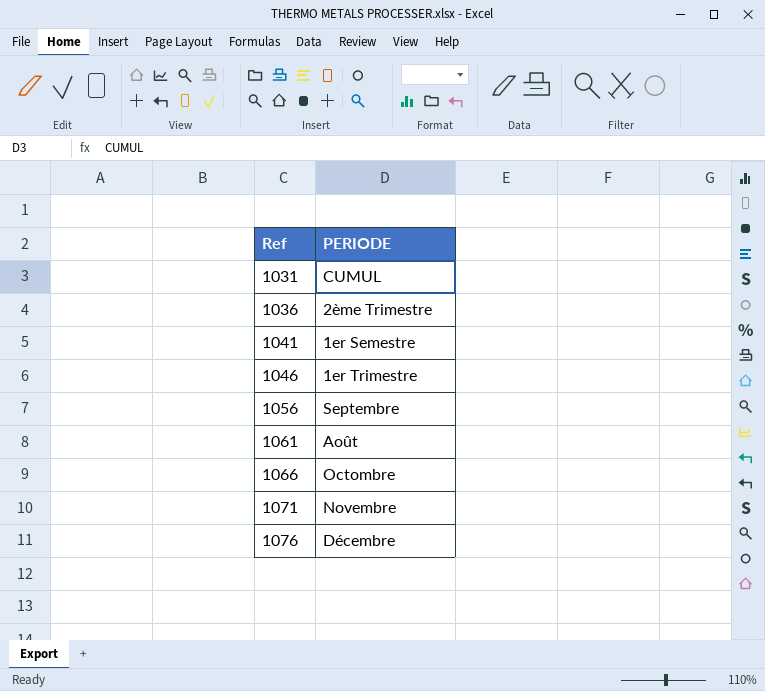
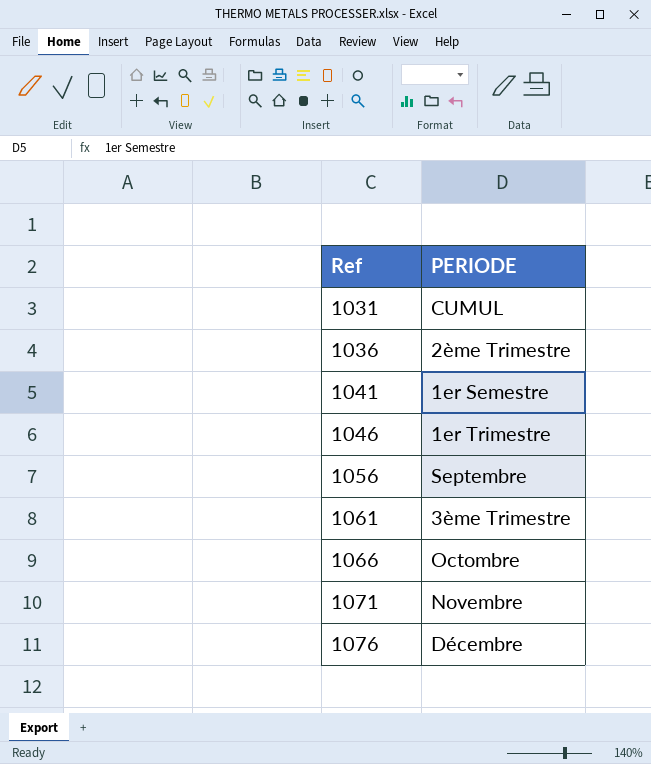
1061 | PERIODE: Août -> 3ème Trimestre

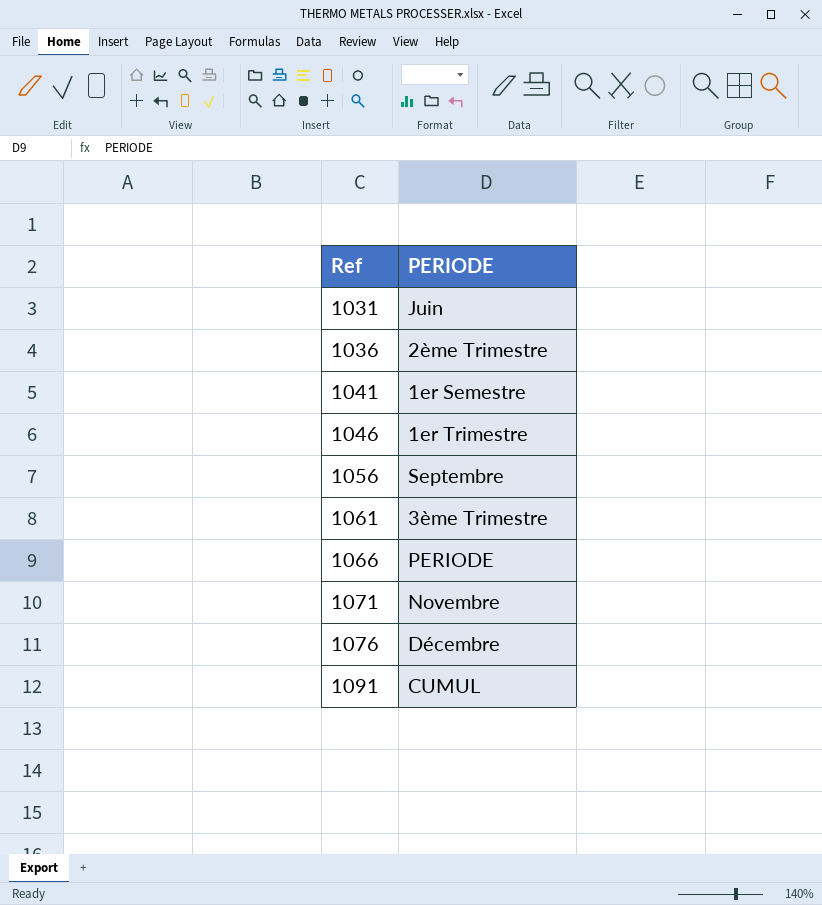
1031 | PERIODE: CUMUL -> Juin
1066 | PERIODE: Octombre -> PERIODE
row 1091: none -> CUMUL

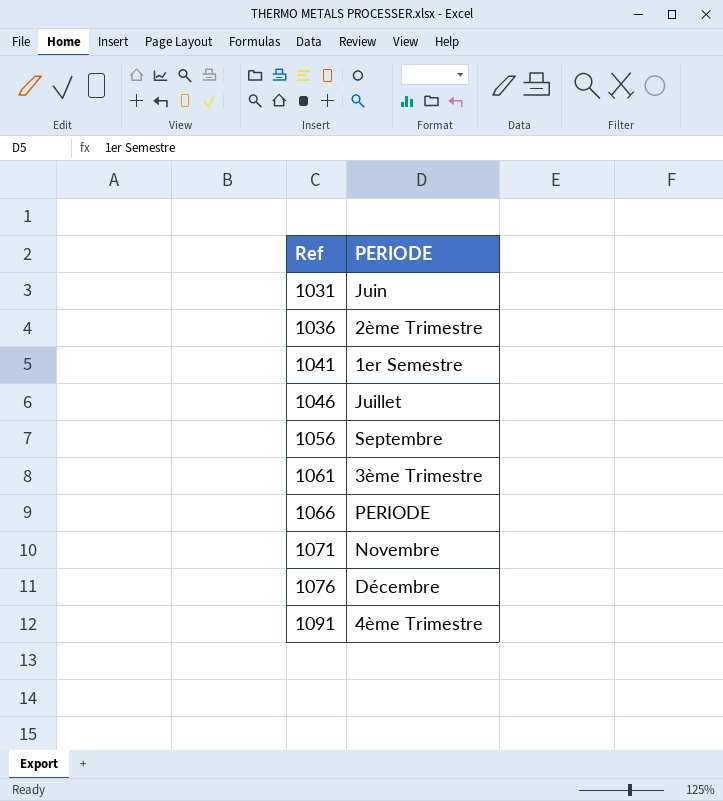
1046 | PERIODE: 1er Trimestre -> Juillet
1091 | PERIODE: CUMUL -> 4ème Trimestre

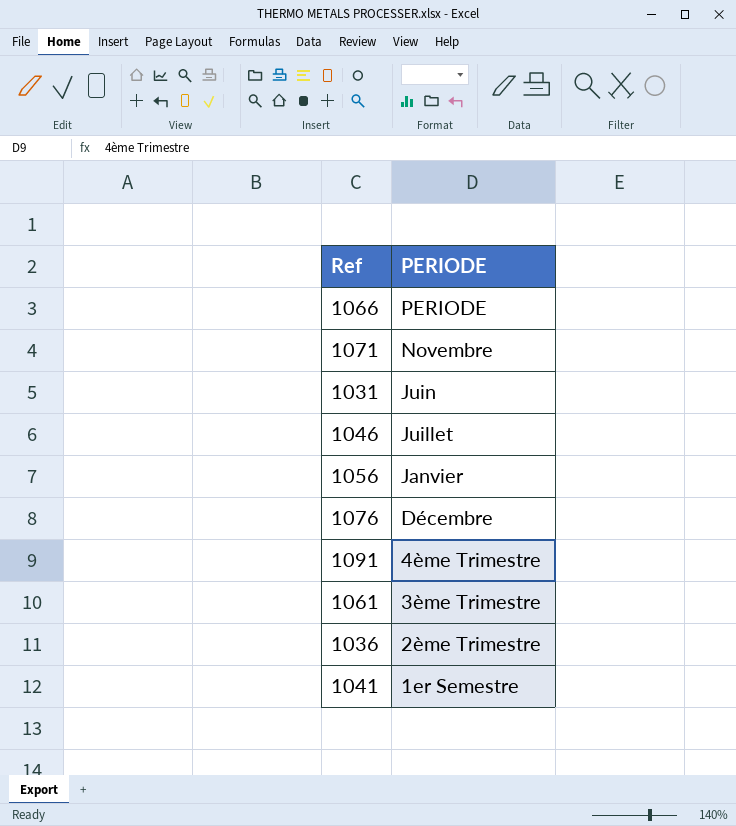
row order: Ref ascending -> PERIODE descending
1056 | PERIODE: Septembre -> Janvier

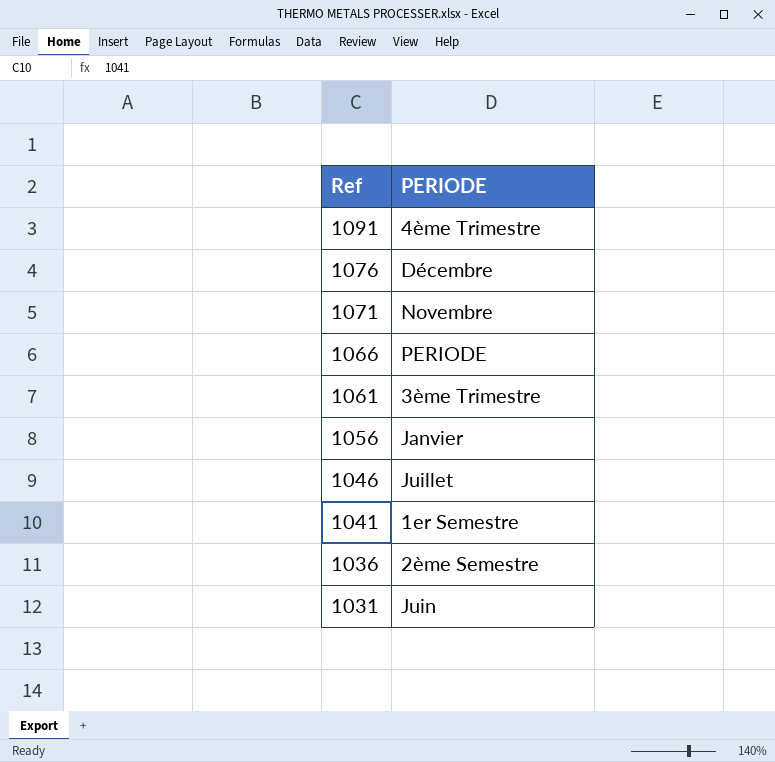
row order: PERIODE descending -> Ref descending
1036 | PERIODE: 2ème Trimestre -> 2ème Semestre

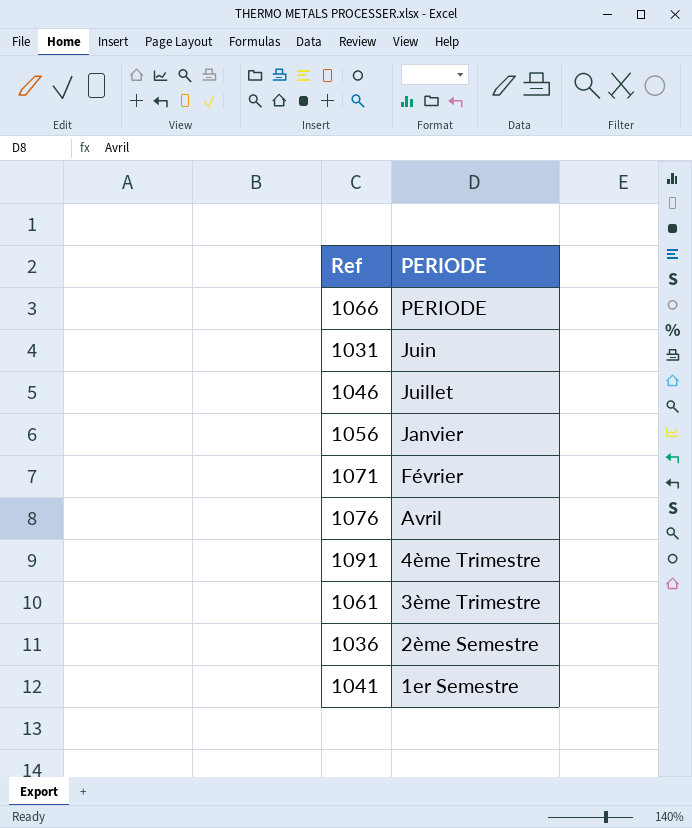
row order: Ref descending -> PERIODE descending
1071 | PERIODE: Novembre -> Février
1076 | PERIODE: Décembre -> Avril

